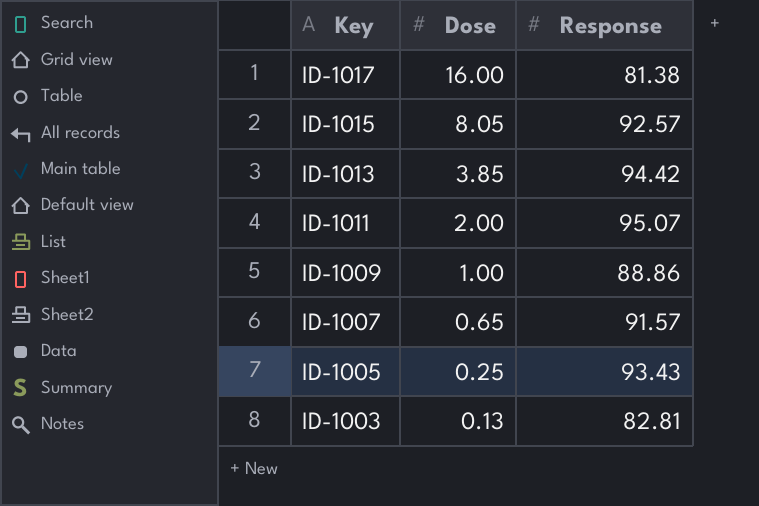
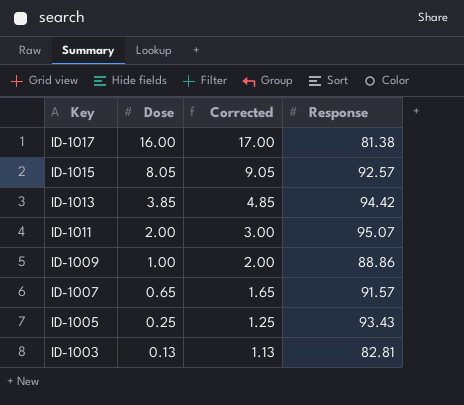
column Corrected | formula: none -> [Dose] + 1

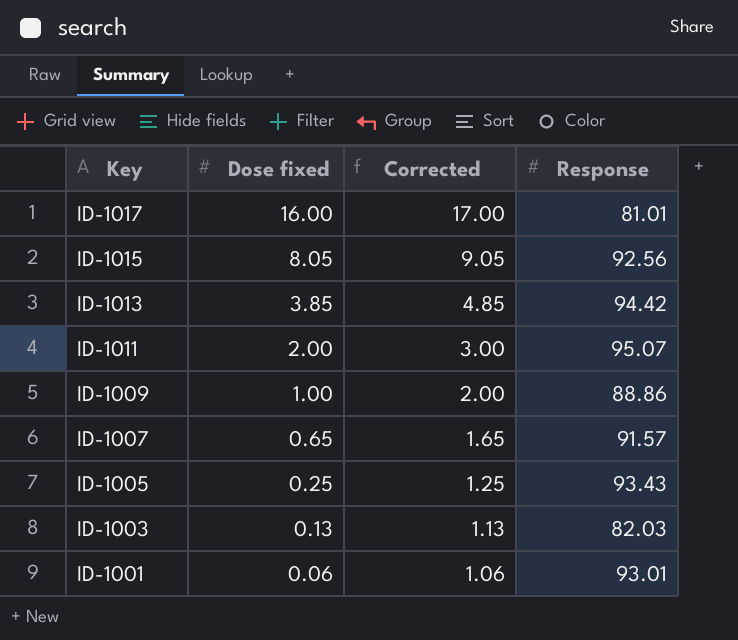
column name: Dose -> Dose fixed
ID-1017 | Response: 81.38 -> 81.01
ID-1015 | Response: 92.57 -> 92.56
ID-1003 | Response: 82.81 -> 82.03
row ID-1001: none -> 0.06 | 1.06 | 93.01

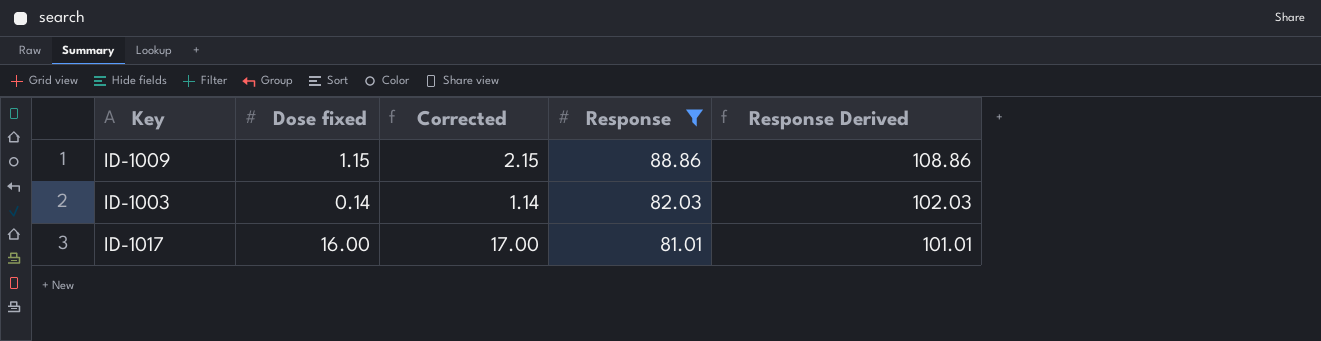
filter: none -> Response <= 88.86
row order: Key descending -> Response descending
column Response Derived | formula: none -> [Response] + 20
ID-1009 | Dose fixed: 1.00 -> 1.15
ID-1009 | Corrected: 2.00 -> 2.15
ID-1003 | Dose fixed: 0.13 -> 0.14
ID-1003 | Corrected: 1.13 -> 1.14

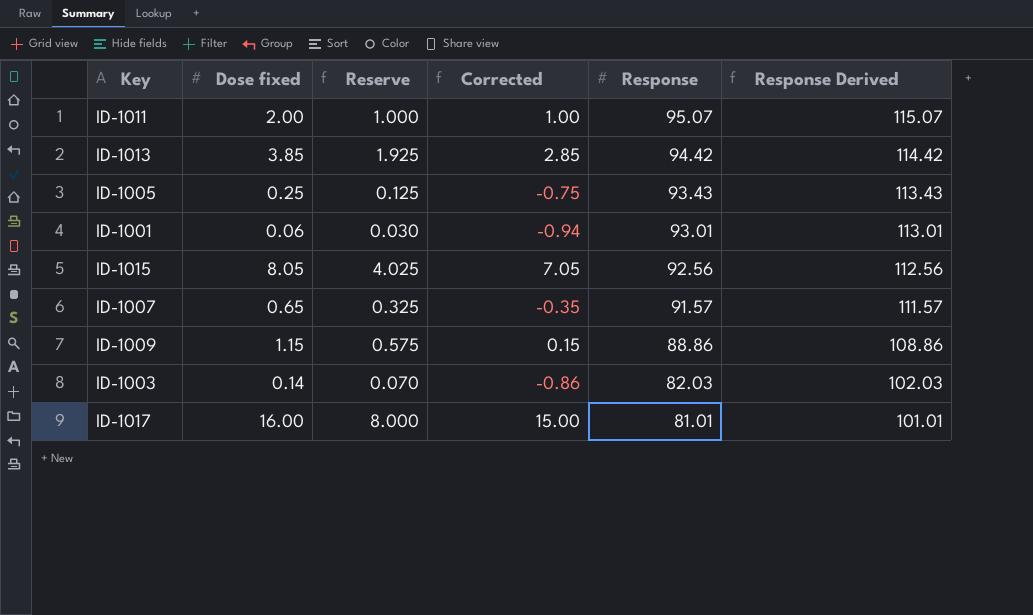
filter: Response <= 88.86 -> none
column Reserve | formula: none -> [Dose fixed] * 0.5
column Corrected | formula: [Dose fixed] + 1 -> [Dose fixed] - 1

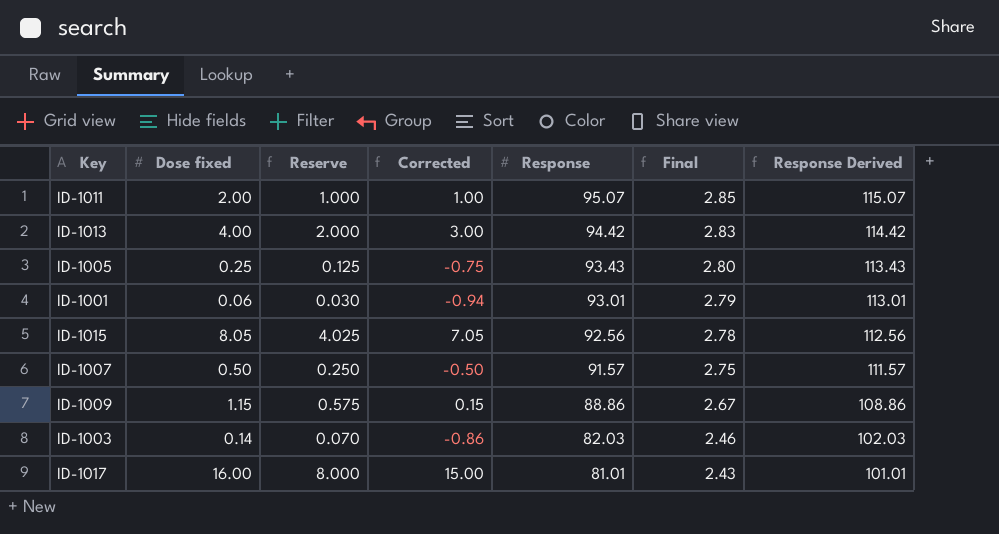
column Final | formula: none -> [Response] * 0.03
ID-1013 | Dose fixed: 3.85 -> 4.00
ID-1013 | Reserve: 1.925 -> 2.000
ID-1013 | Corrected: 2.85 -> 3.00
ID-1007 | Dose fixed: 0.65 -> 0.50
ID-1007 | Reserve: 0.325 -> 0.250
ID-1007 | Corrected: -0.35 -> -0.50

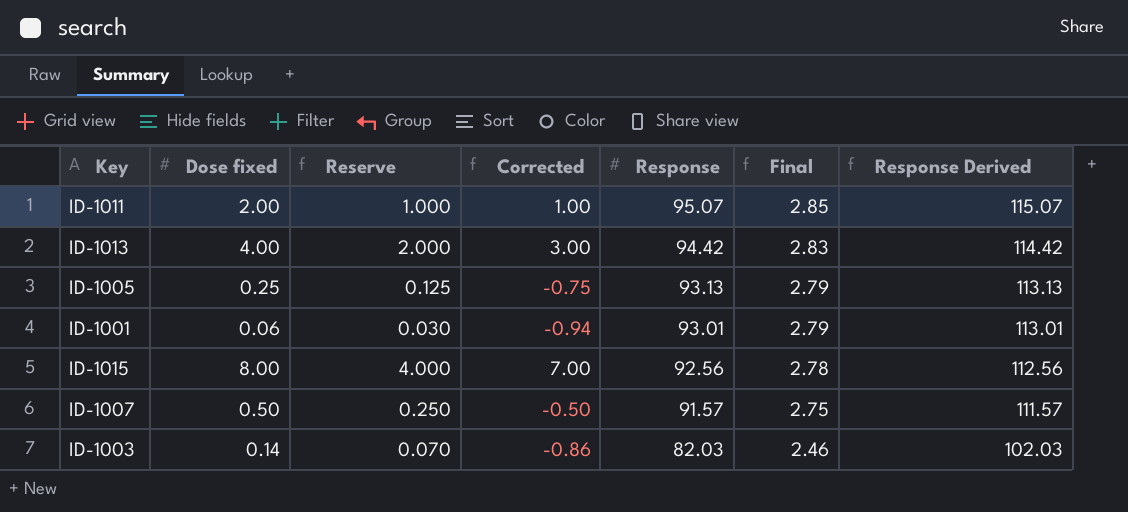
row ID-1009: 1.15 | 0.575 | 0.15 | 88.86 | 2.67 | 108.86 -> none
row ID-1017: 16.00 | 8.000 | 15.00 | 81.01 | 2.43 | 101.01 -> none
ID-1005 | Response: 93.43 -> 93.13
ID-1005 | Final: 2.80 -> 2.79
ID-1005 | Response Derived: 113.43 -> 113.13
ID-1015 | Dose fixed: 8.05 -> 8.00
ID-1015 | Reserve: 4.025 -> 4.000
ID-1015 | Corrected: 7.05 -> 7.00

